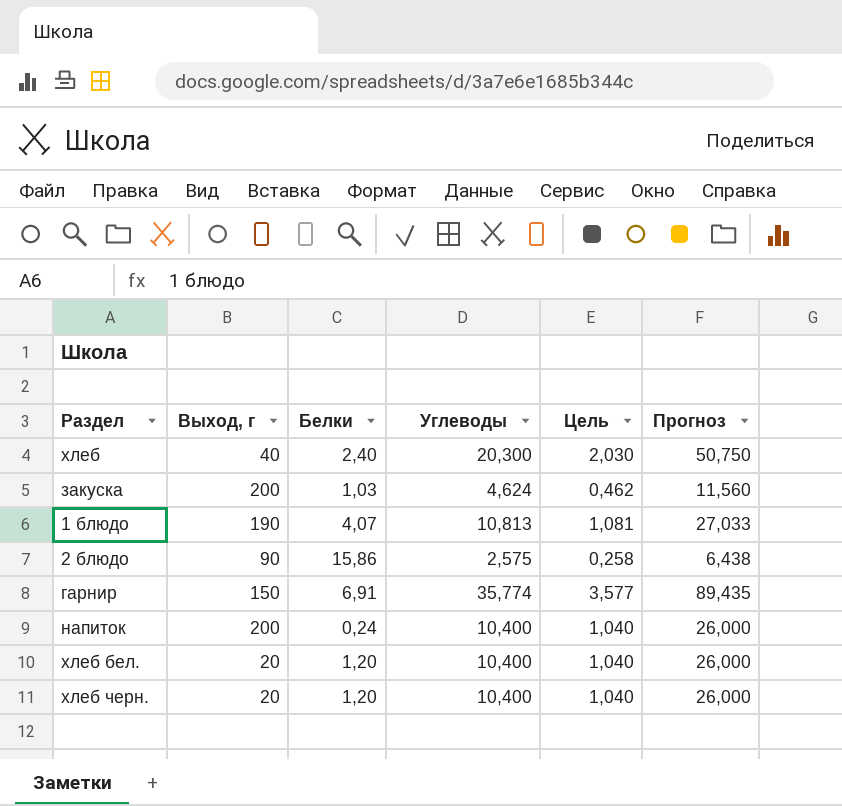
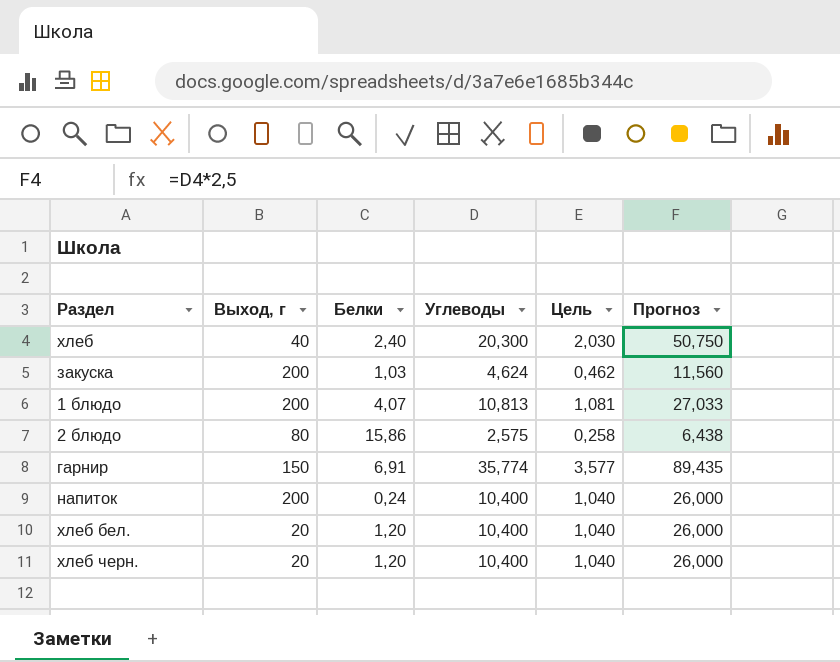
1 блюдо | Выход, г: 190 -> 200
2 блюдо | Выход, г: 90 -> 80

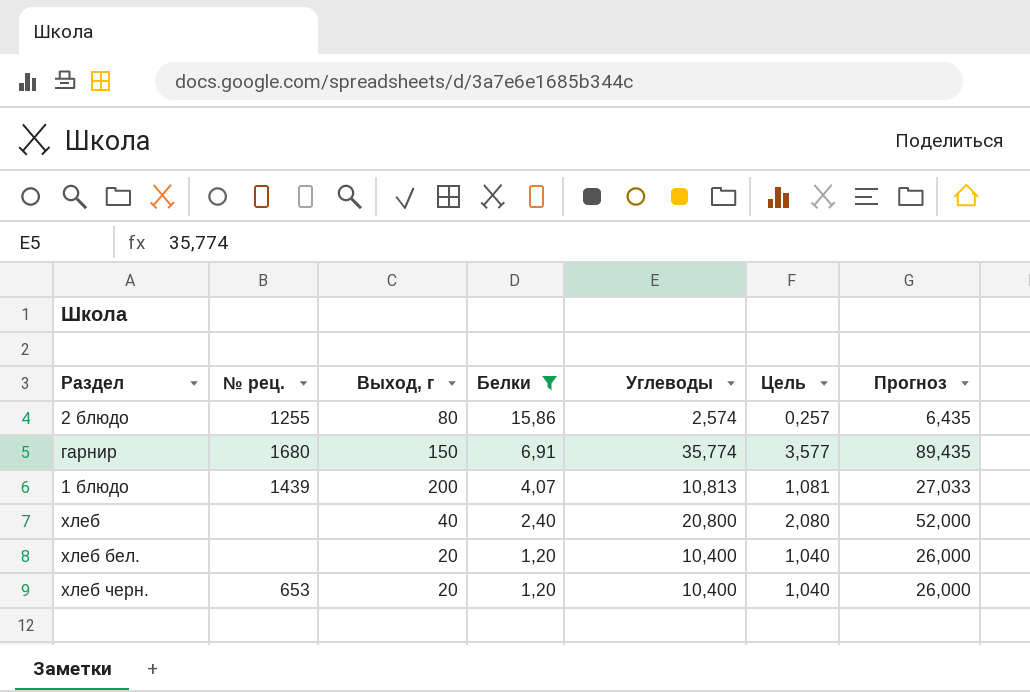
filter: none -> Белки >= 1,20
row order: none -> Белки descending
column № рец. | position: none -> 2
2 блюдо | Углеводы: 2,575 -> 2,574
2 блюдо | Цель: 0,258 -> 0,257
2 блюдо | Прогноз: 6,438 -> 6,435
хлеб | Углеводы: 20,300 -> 20,800
хлеб | Цель: 2,030 -> 2,080
хлеб | Прогноз: 50,750 -> 52,000

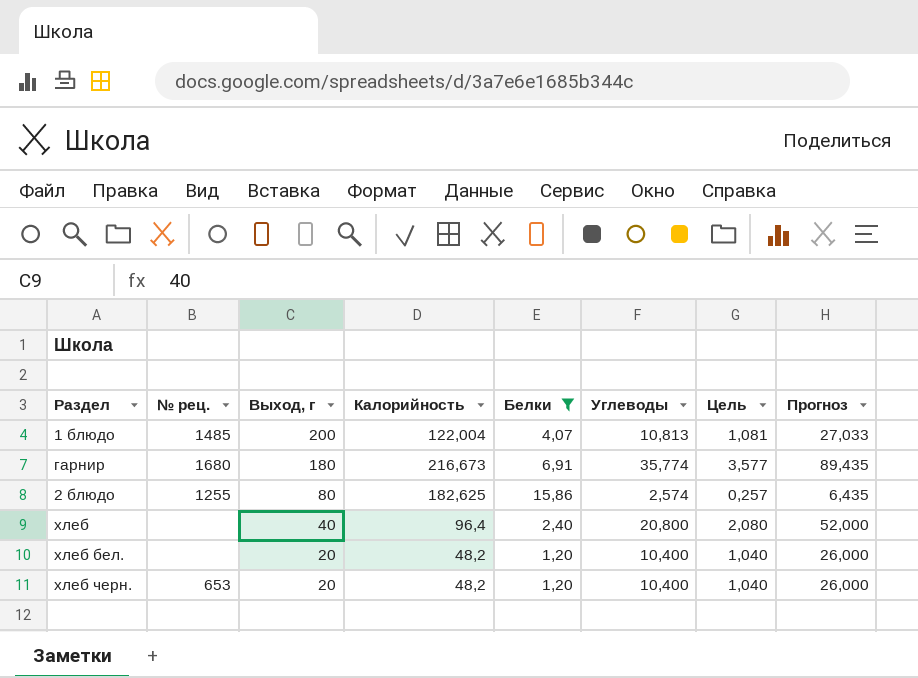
row order: Белки descending -> Выход, г descending
column Калорийность | position: none -> 4
1 блюдо | № рец.: 1439 -> 1485
гарнир | Выход, г: 150 -> 180

